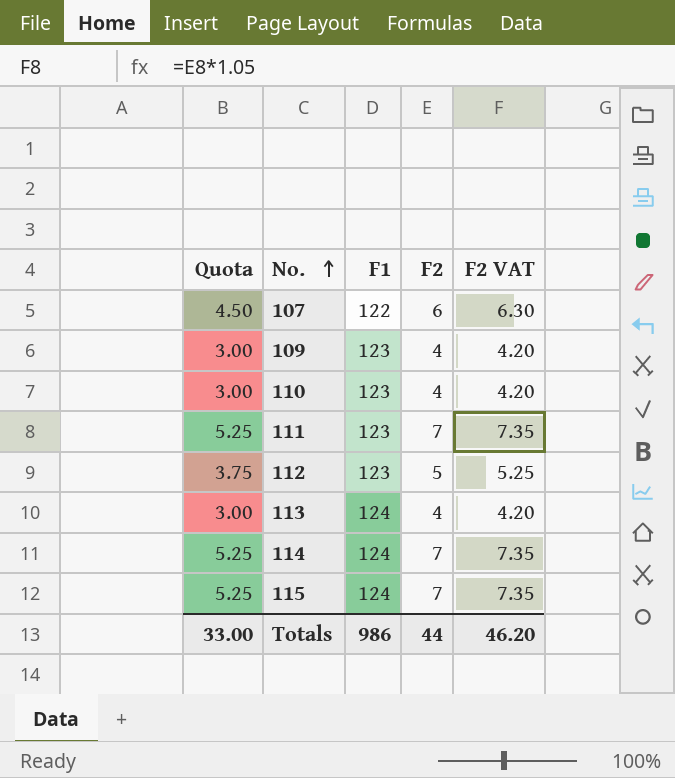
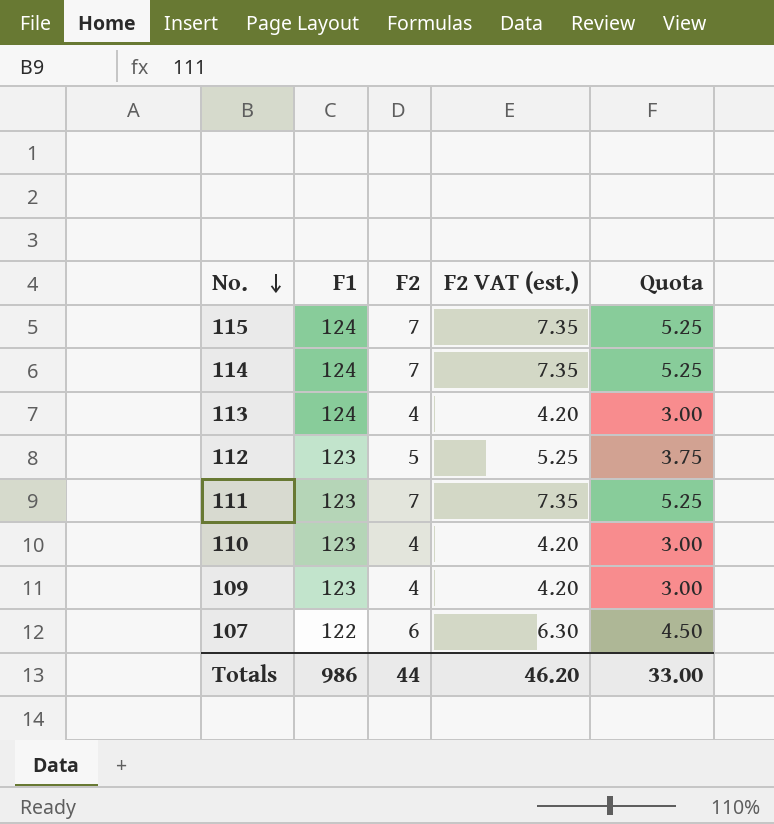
row order: No. ascending -> No. descending
column name: F2 VAT -> F2 VAT (est.)
column Quota | position: 1 -> 5

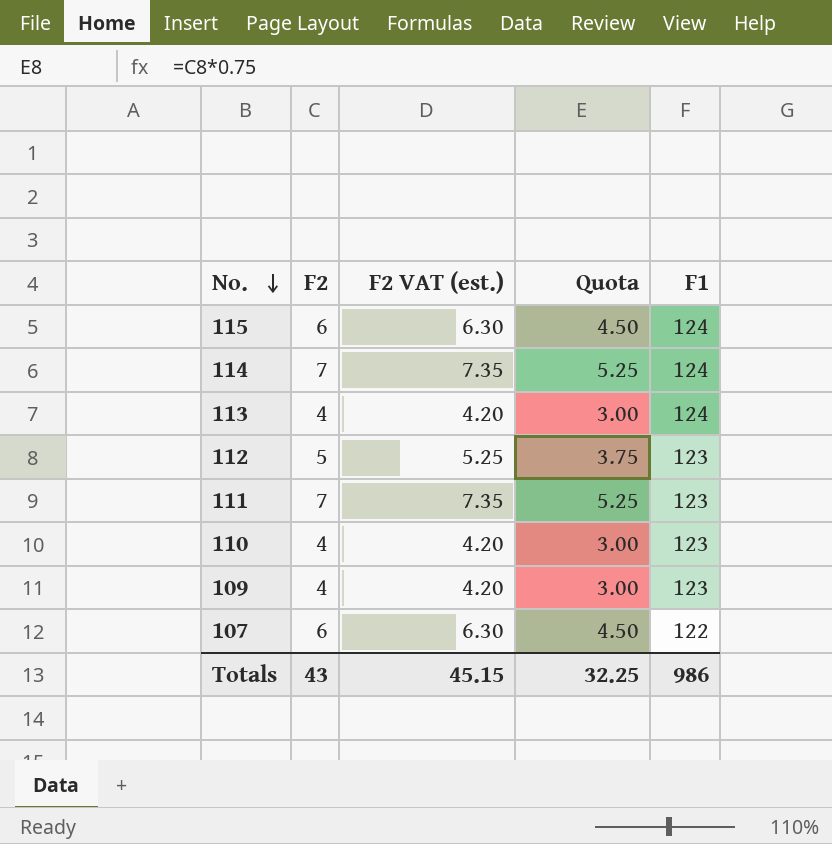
column F1 | position: 2 -> 5
115 | F2: 7 -> 6
115 | F2 VAT (est.): 7.35 -> 6.30
115 | Quota: 5.25 -> 4.50
Totals | F2: 44 -> 43
Totals | F2 VAT (est.): 46.20 -> 45.15
Totals | Quota: 33.00 -> 32.25

